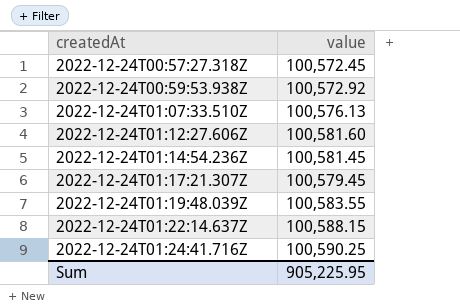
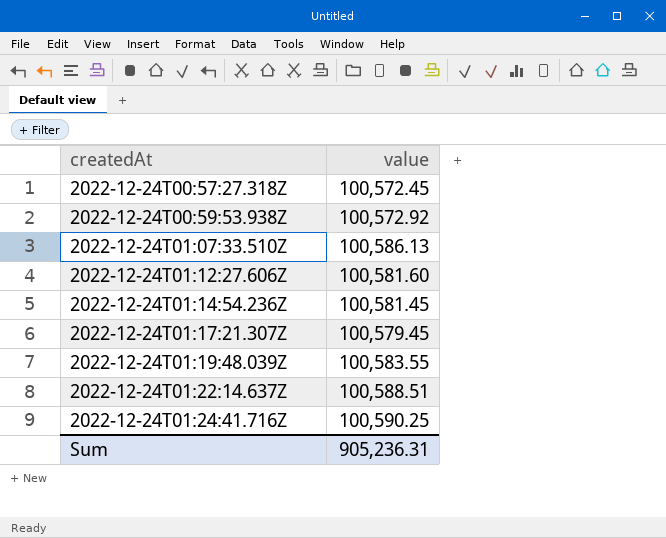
2022-12-24T01:07:33.510Z | value: 100,576.13 -> 100,586.13
2022-12-24T01:22:14.637Z | value: 100,588.15 -> 100,588.51
Sum | value: 905,225.95 -> 905,236.31

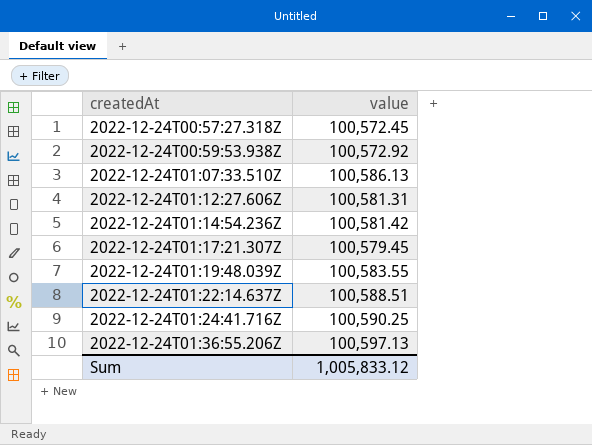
2022-12-24T01:12:27.606Z | value: 100,581.60 -> 100,581.31
2022-12-24T01:14:54.236Z | value: 100,581.45 -> 100,581.42
row 2022-12-24T01:36:55.206Z: none -> 100,597.13
Sum | value: 905,236.31 -> 1,005,833.12

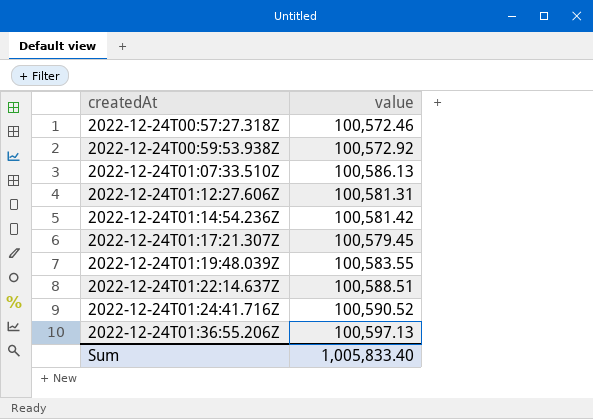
2022-12-24T00:57:27.318Z | value: 100,572.45 -> 100,572.46
2022-12-24T01:24:41.716Z | value: 100,590.25 -> 100,590.52
Sum | value: 1,005,833.12 -> 1,005,833.40

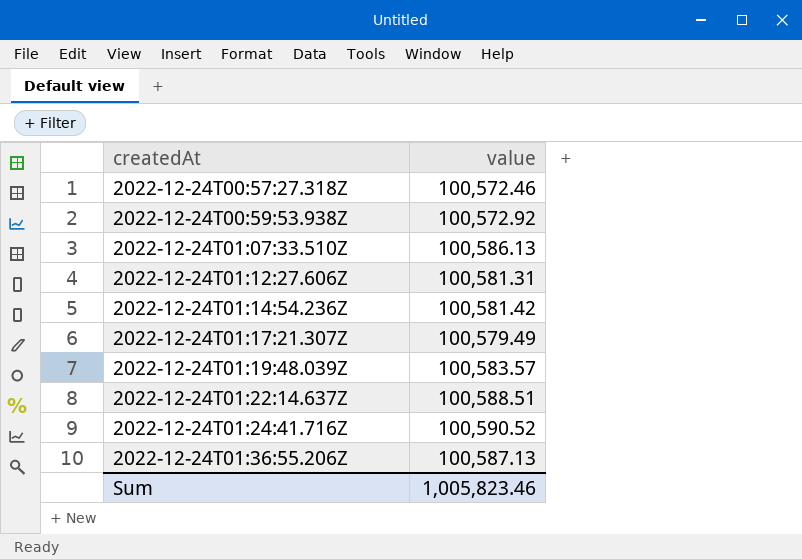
2022-12-24T01:17:21.307Z | value: 100,579.45 -> 100,579.49
2022-12-24T01:19:48.039Z | value: 100,583.55 -> 100,583.57
2022-12-24T01:36:55.206Z | value: 100,597.13 -> 100,587.13
Sum | value: 1,005,833.40 -> 1,005,823.46

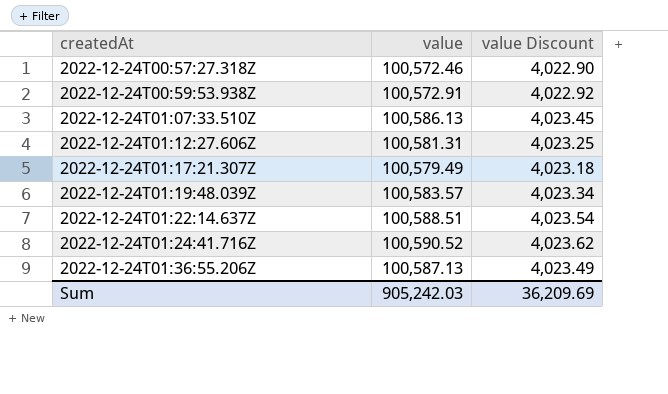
column value Discount | formula: none -> [value] * 0.04
row 2022-12-24T01:14:54.236Z: 100,581.42 -> none
2022-12-24T00:59:53.938Z | value: 100,572.92 -> 100,572.91
Sum | value: 1,005,823.46 -> 905,242.03

